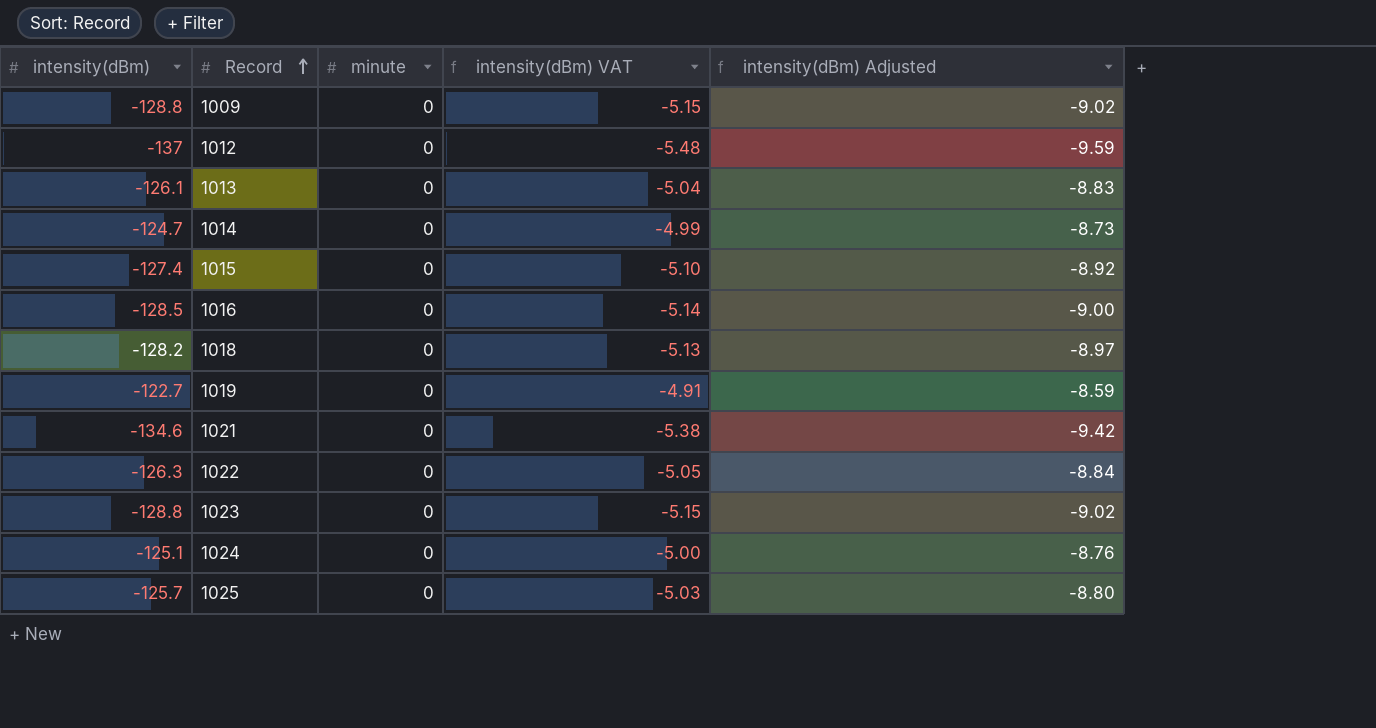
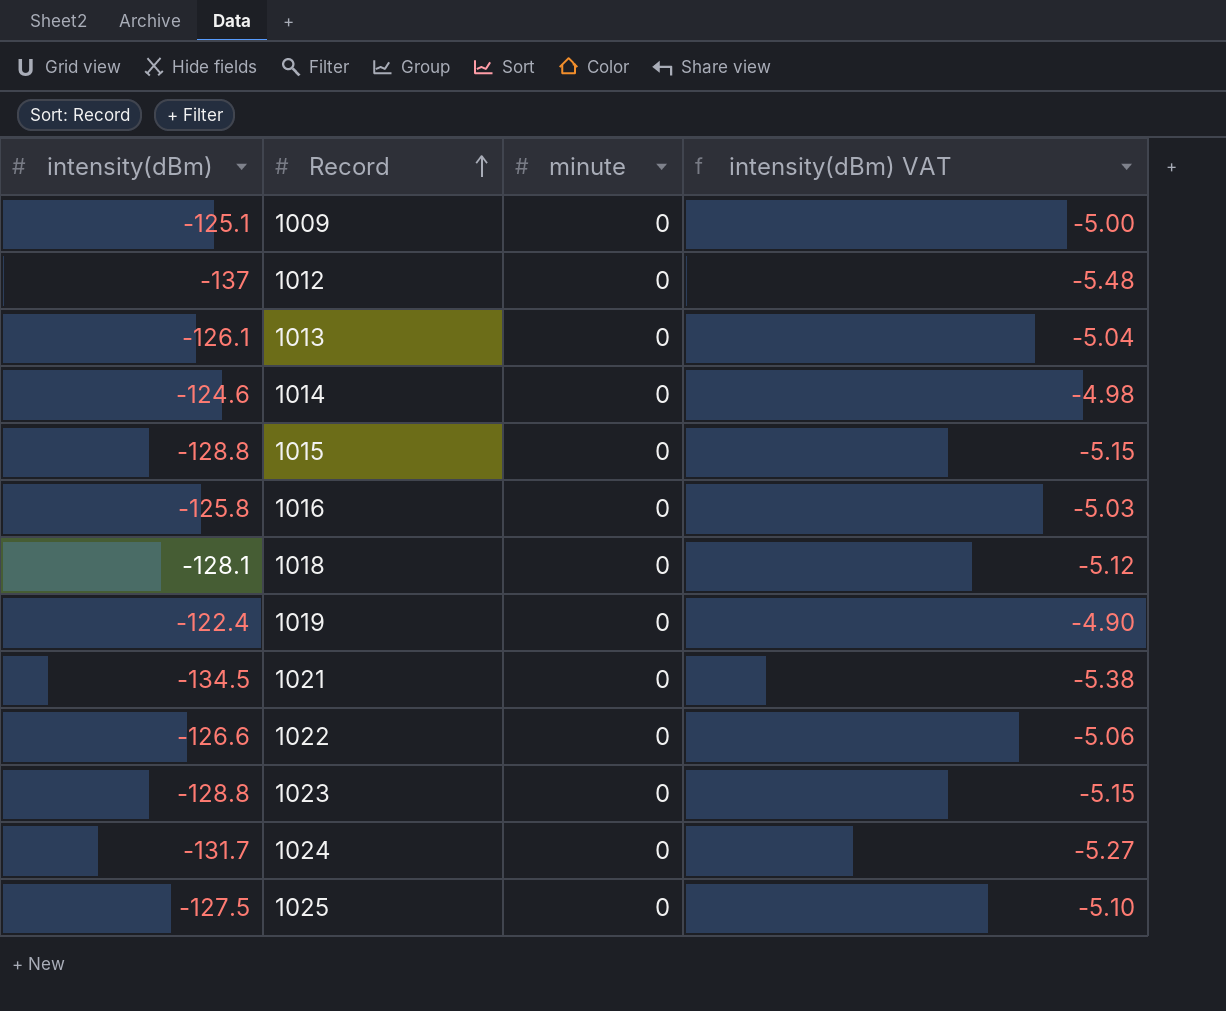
column intensity(dBm) Adjusted | formula: [intensity(dBm)] * 0.07 -> none
1009 | intensity(dBm): -128.8 -> -125.1
1009 | intensity(dBm) VAT: -5.15 -> -5.00
1014 | intensity(dBm): -124.7 -> -124.6
1014 | intensity(dBm) VAT: -4.99 -> -4.98
1015 | intensity(dBm): -127.4 -> -128.8
1015 | intensity(dBm) VAT: -5.10 -> -5.15
1016 | intensity(dBm): -128.5 -> -125.8
1016 | intensity(dBm) VAT: -5.14 -> -5.03
1018 | intensity(dBm): -128.2 -> -128.1
1018 | intensity(dBm) VAT: -5.13 -> -5.12
1019 | intensity(dBm): -122.7 -> -122.4
1019 | intensity(dBm) VAT: -4.91 -> -4.90
1021 | intensity(dBm): -134.6 -> -134.5
1022 | intensity(dBm): -126.3 -> -126.6
1022 | intensity(dBm) VAT: -5.05 -> -5.06
1024 | intensity(dBm): -125.1 -> -131.7
1024 | intensity(dBm) VAT: -5.00 -> -5.27
1025 | intensity(dBm): -125.7 -> -127.5
1025 | intensity(dBm) VAT: -5.03 -> -5.10

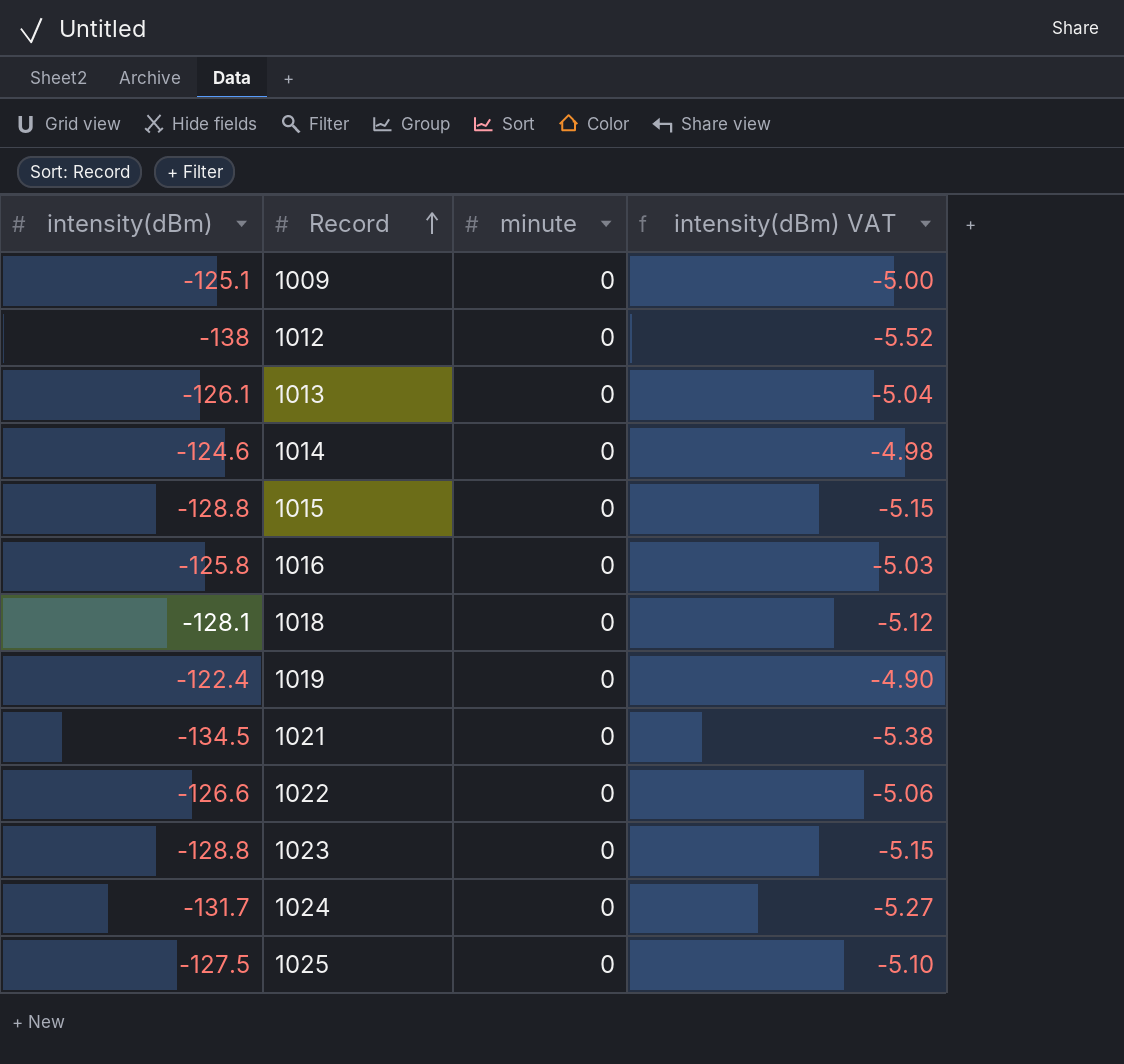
1012 | intensity(dBm): -137 -> -138
1012 | intensity(dBm) VAT: -5.48 -> -5.52

